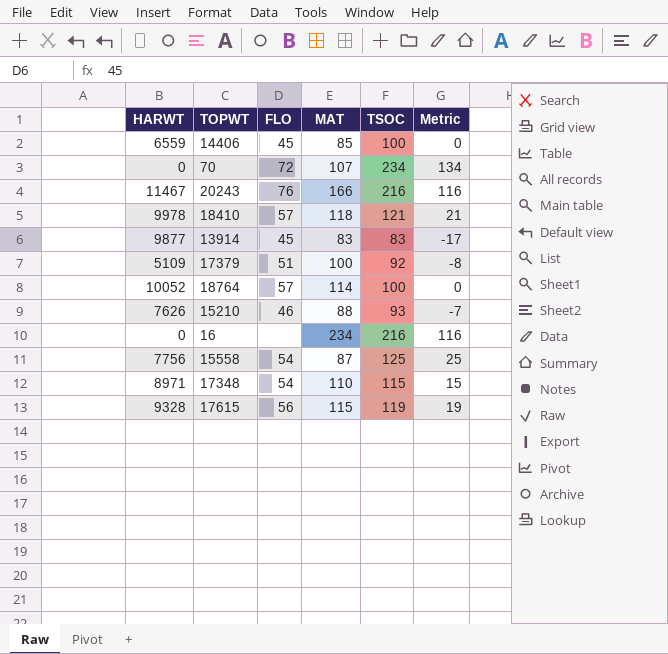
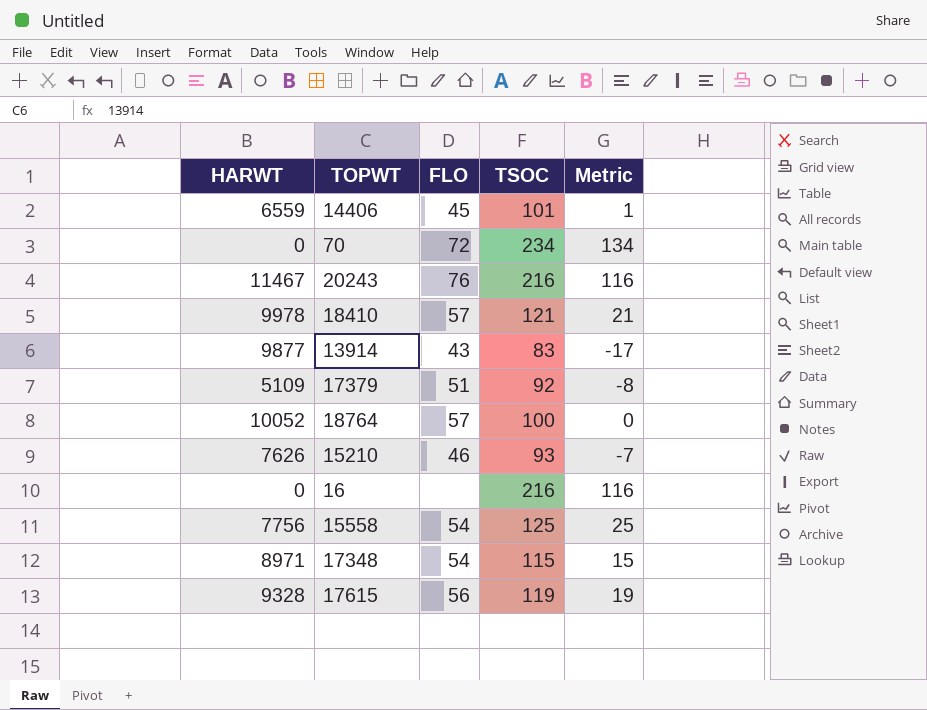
column MAT | position: 4 -> none
14406 | TSOC: 100 -> 101
14406 | Metric: 0 -> 1
13914 | FLO: 45 -> 43

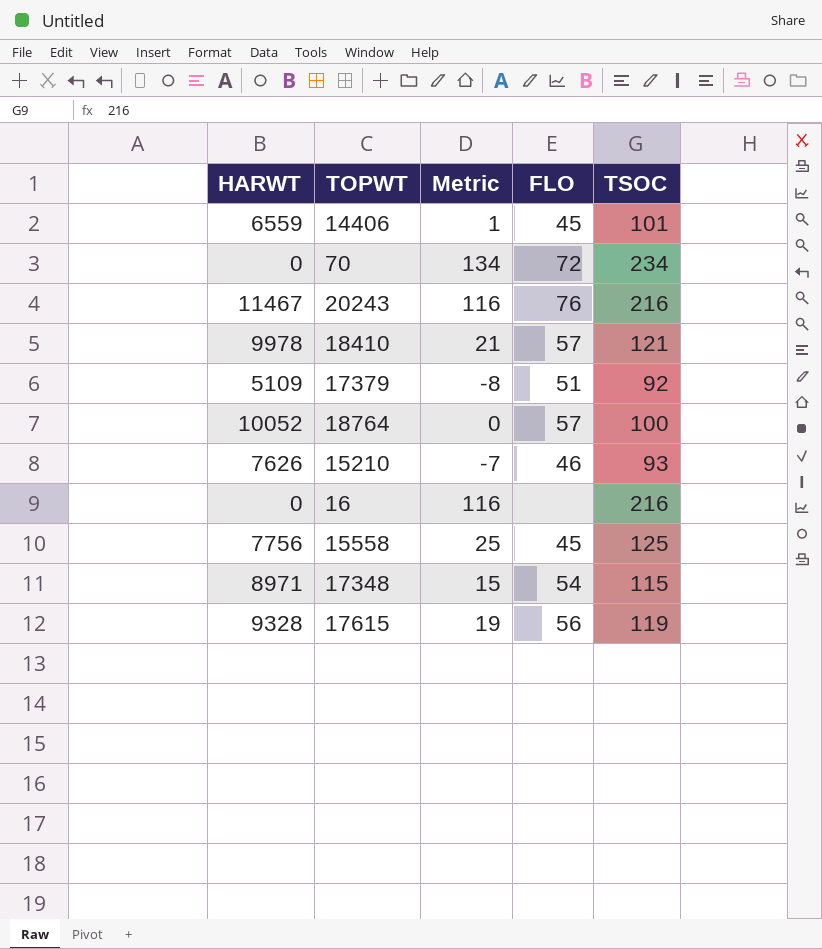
column Metric | position: 5 -> 3
row 13914: 9877 | 43 | 83 | -17 -> none
15558 | FLO: 54 -> 45

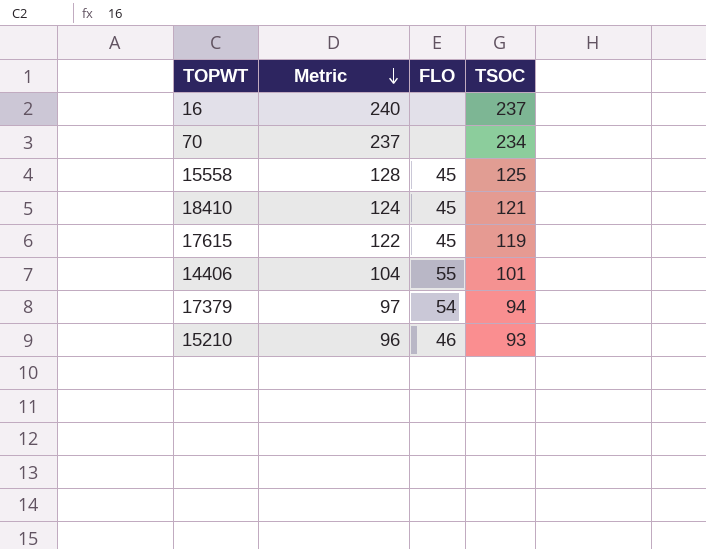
row order: none -> Metric descending
column HARWT | position: 1 -> none
column Metric | formula: [TSOC] - 100 -> [TSOC] + 3
row 20243: 11467 | 116 | 76 | 216 -> none
row 18764: 10052 | 0 | 57 | 100 -> none
row 17348: 8971 | 15 | 54 | 115 -> none
16 | TSOC: 216 -> 237
70 | FLO: 72 -> none
18410 | FLO: 57 -> 45
17615 | FLO: 56 -> 45
14406 | FLO: 45 -> 55
17379 | FLO: 51 -> 54
17379 | TSOC: 92 -> 94

